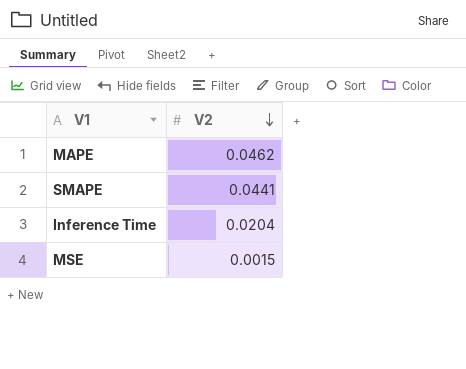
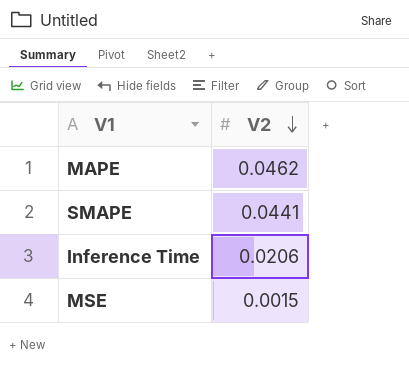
Inference Time | V2: 0.0204 -> 0.0206

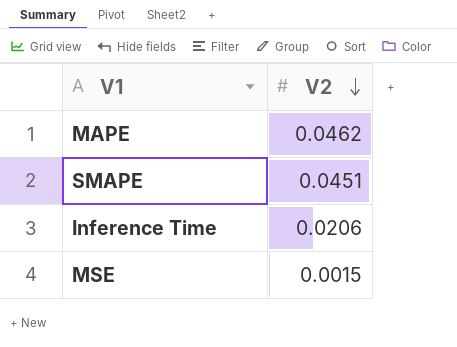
SMAPE | V2: 0.0441 -> 0.0451

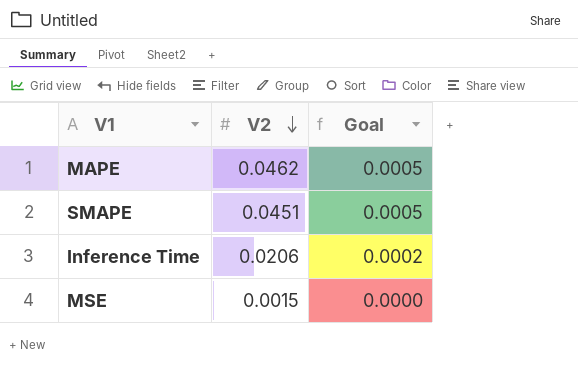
column Goal | formula: none -> [V2] * 0.01

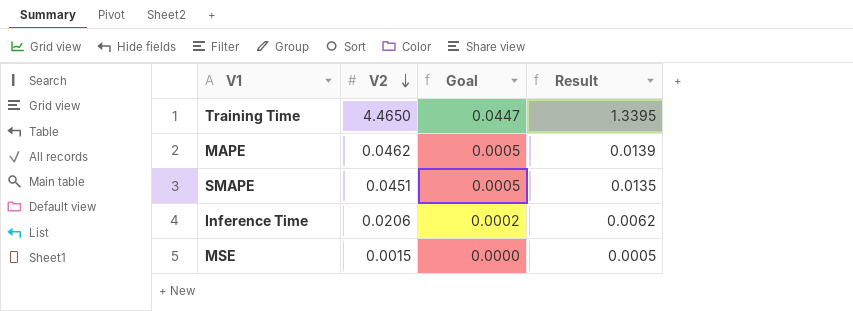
column Result | formula: none -> [V2] * 0.3
row Training Time: none -> 4.4650 | 0.0447 | 1.3395

